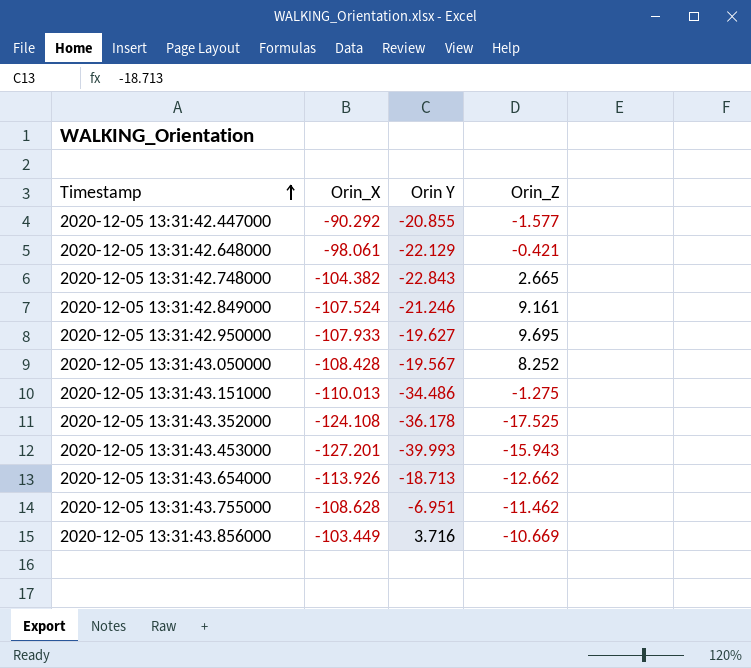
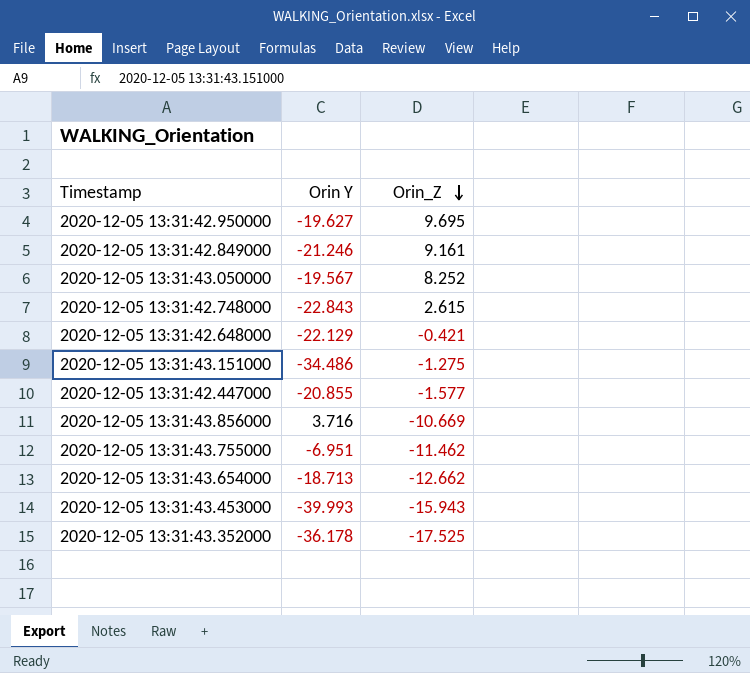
row order: Timestamp ascending -> Orin_Z descending
column Orin_X | position: 2 -> none
2020-12-05 13:31:42.748000 | Orin_Z: 2.665 -> 2.615

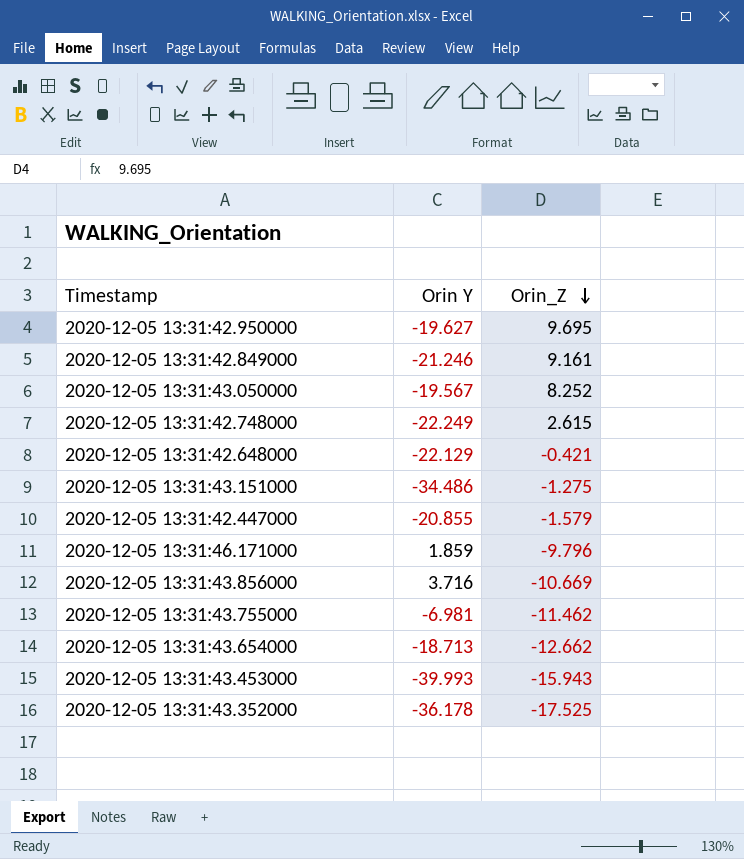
2020-12-05 13:31:42.748000 | Orin Y: -22.843 -> -22.249
2020-12-05 13:31:42.447000 | Orin_Z: -1.577 -> -1.579
row 2020-12-05 13:31:46.171000: none -> 1.859 | -9.796
2020-12-05 13:31:43.755000 | Orin Y: -6.951 -> -6.981

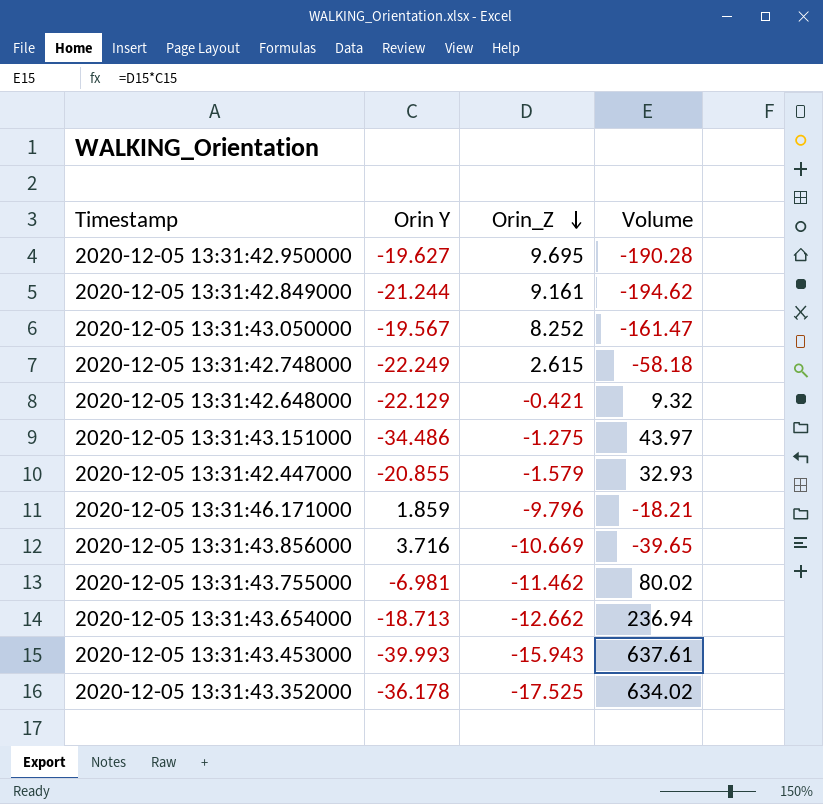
column Volume | formula: none -> [Orin Y] * [Orin_Z]
2020-12-05 13:31:42.849000 | Orin Y: -21.246 -> -21.244

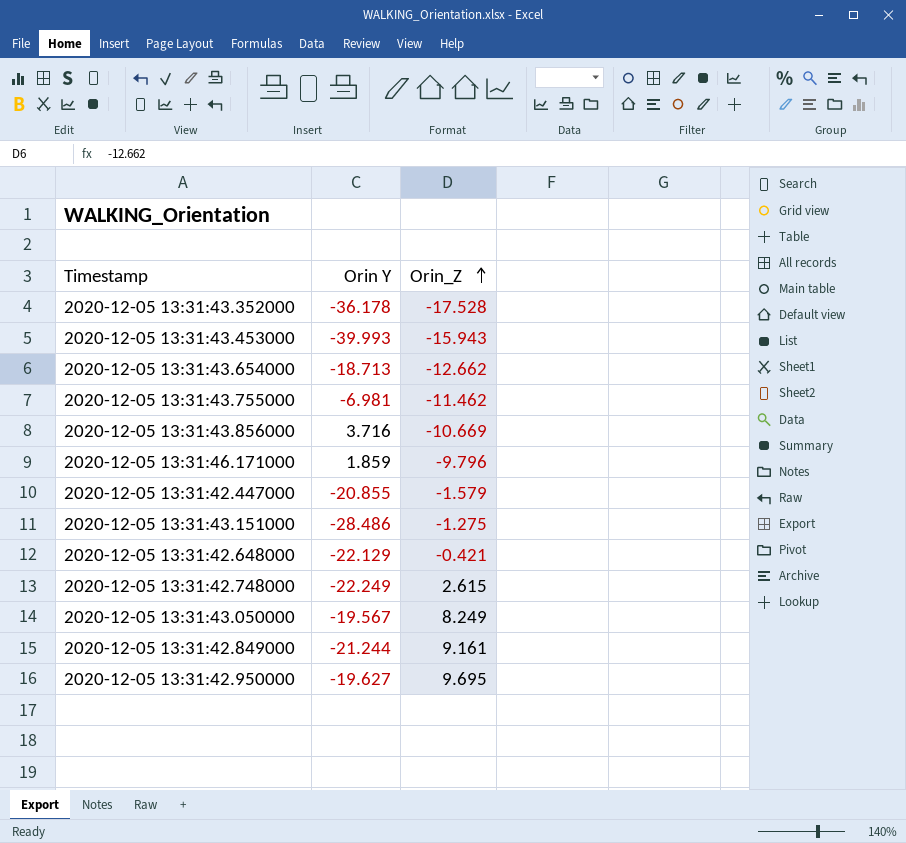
row order: Orin_Z descending -> Orin_Z ascending
column Volume | formula: [Orin Y] * [Orin_Z] -> none
2020-12-05 13:31:43.352000 | Orin_Z: -17.525 -> -17.528
2020-12-05 13:31:43.151000 | Orin Y: -34.486 -> -28.486
2020-12-05 13:31:43.050000 | Orin_Z: 8.252 -> 8.249

